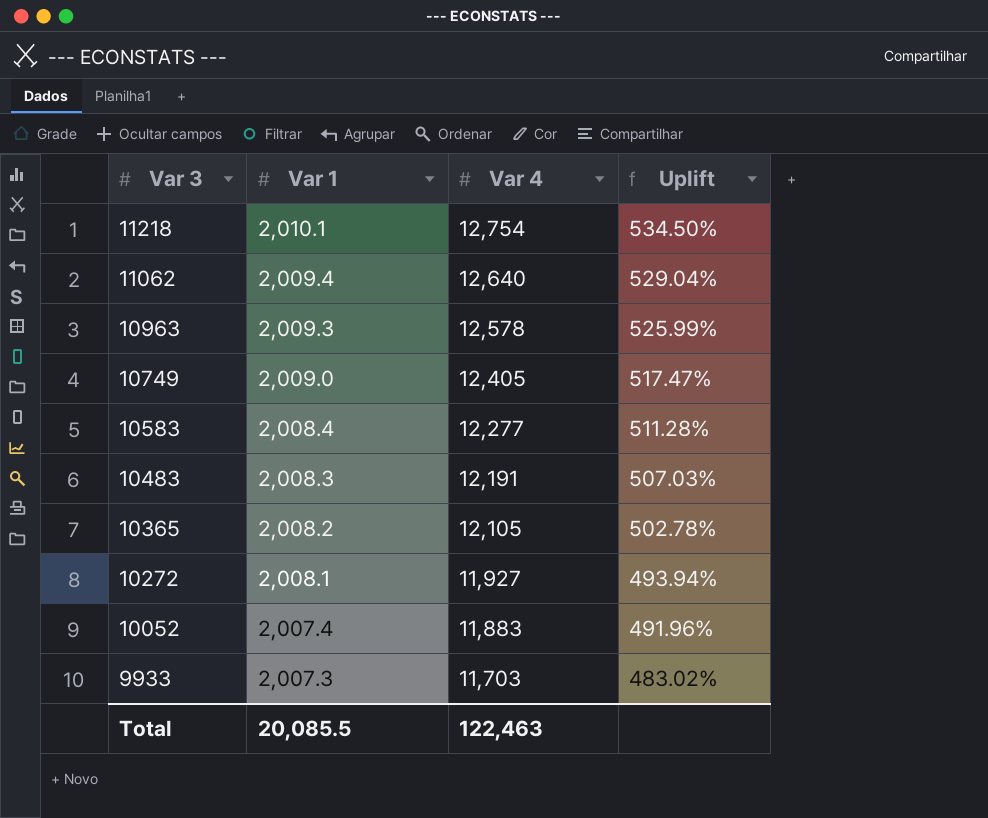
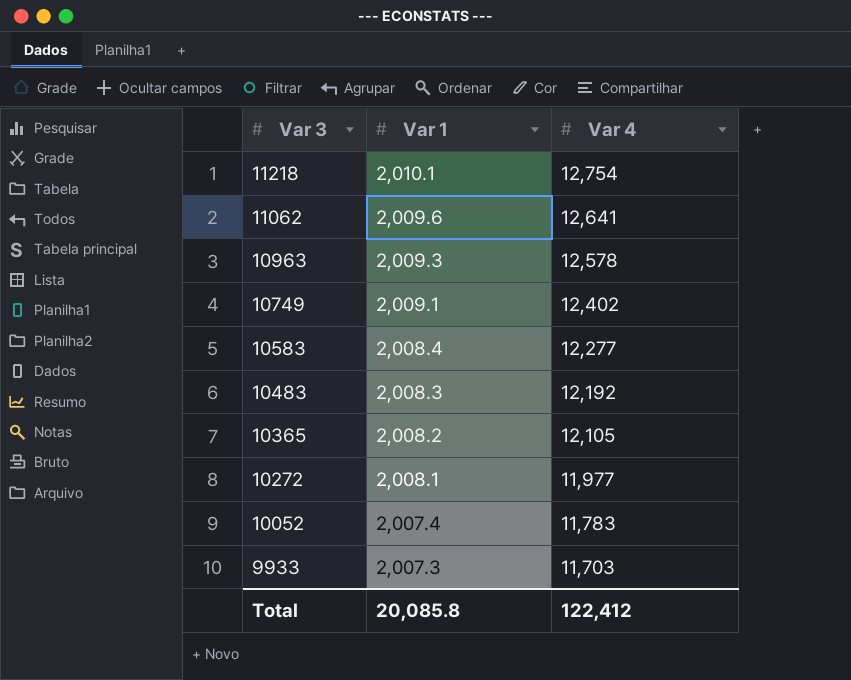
column Uplift | formula: ([Var 4] - [Var 1]) / [Var 1] -> none
11062 | Var 1: 2,009.4 -> 2,009.6
11062 | Var 4: 12,640 -> 12,641
10749 | Var 1: 2,009.0 -> 2,009.1
10749 | Var 4: 12,405 -> 12,402
10483 | Var 4: 12,191 -> 12,192
10272 | Var 4: 11,927 -> 11,977
10052 | Var 4: 11,883 -> 11,783
Total | Var 1: 20,085.5 -> 20,085.8
Total | Var 4: 122,463 -> 122,412

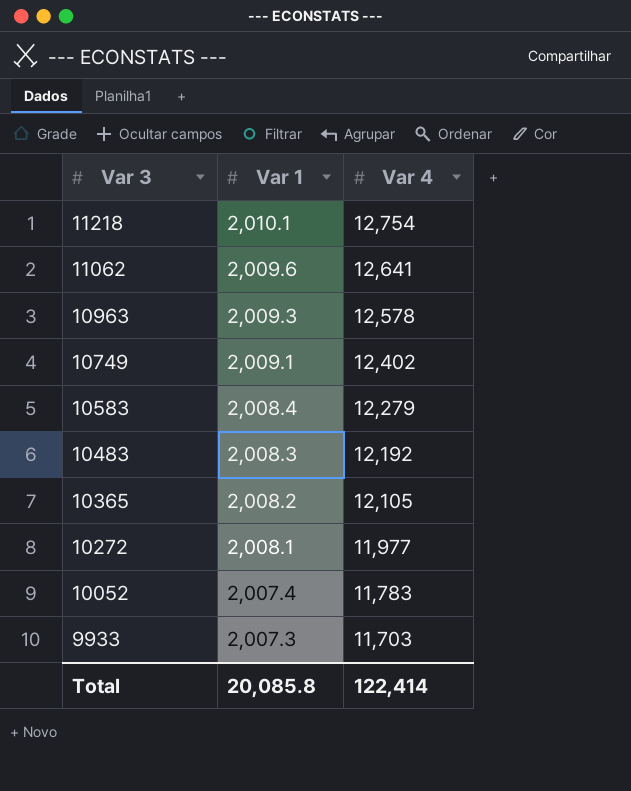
10583 | Var 4: 12,277 -> 12,279
Total | Var 4: 122,412 -> 122,414

